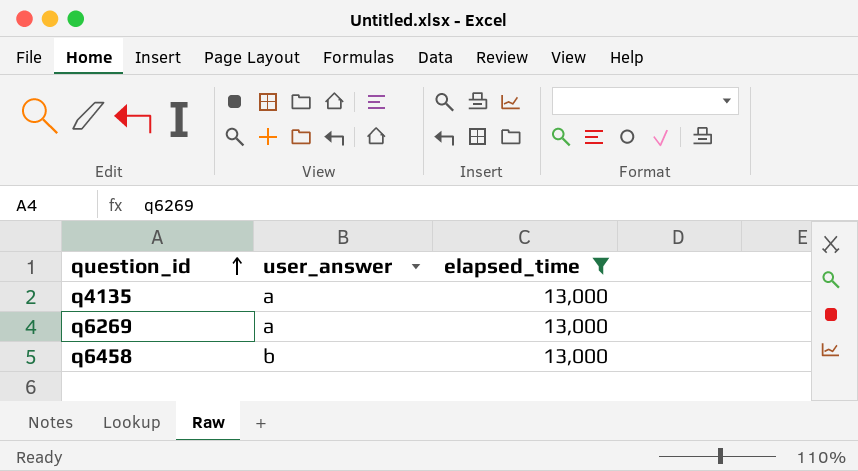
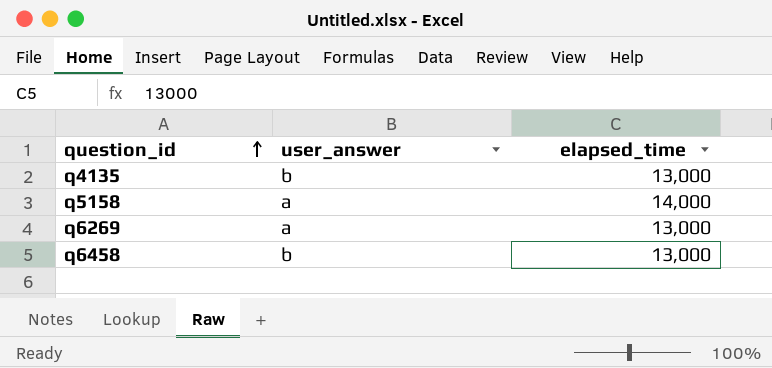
filter: elapsed_time = 13,000 -> none
q4135 | user_answer: a -> b

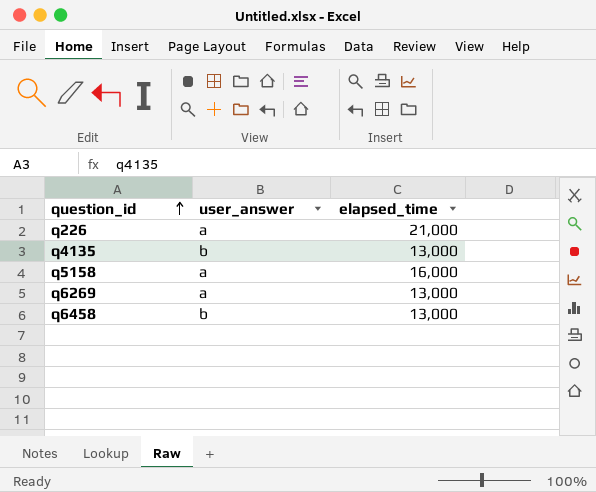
row q226: none -> a | 21,000
q5158 | elapsed_time: 14,000 -> 16,000

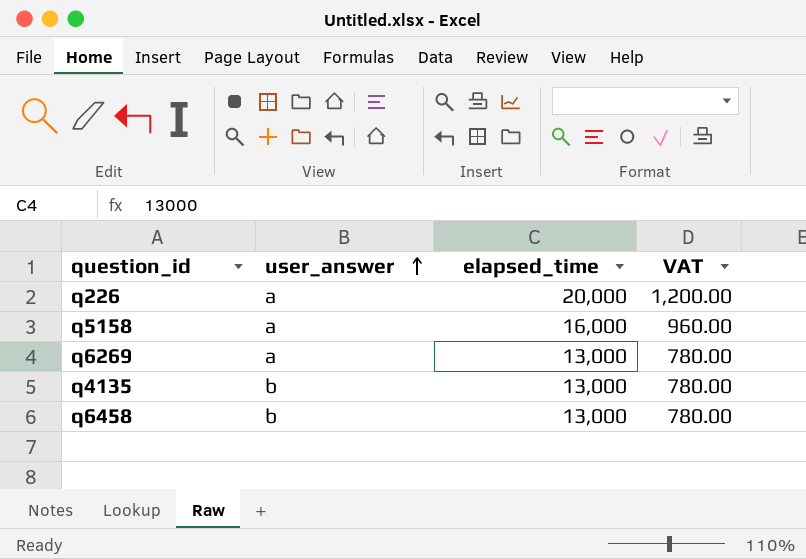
row order: question_id ascending -> user_answer ascending
column VAT | formula: none -> [elapsed_time] * 0.06
q226 | elapsed_time: 21,000 -> 20,000

